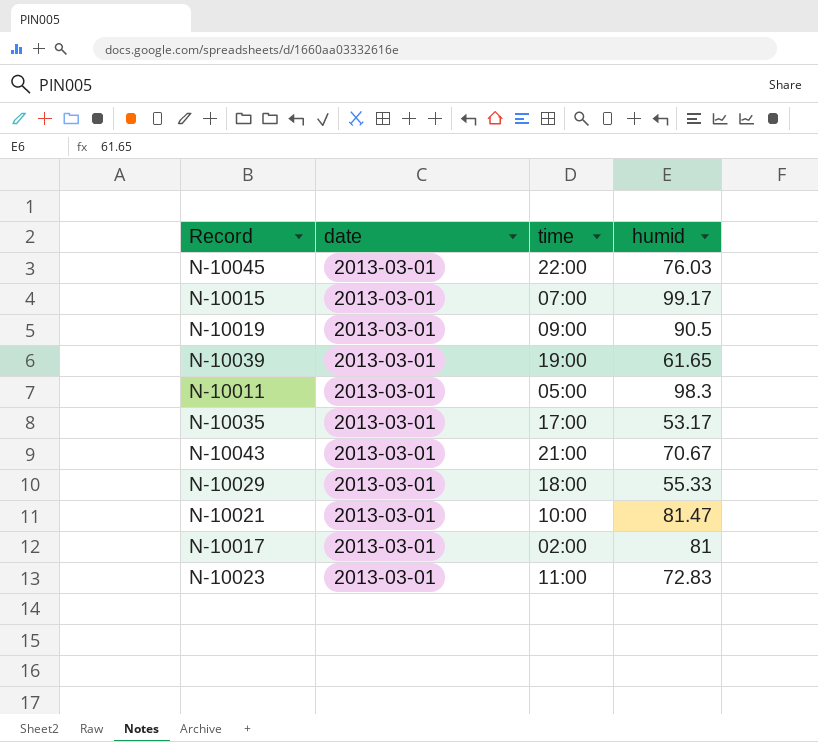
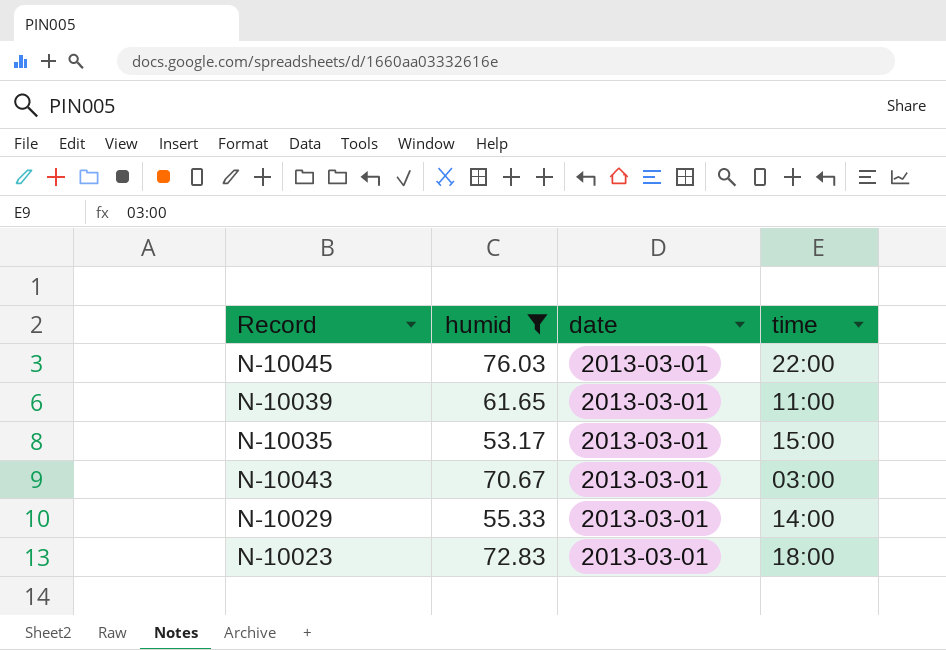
filter: none -> humid <= 76.03
column humid | position: 4 -> 2
N-10039 | time: 19:00 -> 11:00
N-10035 | time: 17:00 -> 15:00
N-10043 | time: 21:00 -> 03:00
N-10029 | time: 18:00 -> 14:00
N-10023 | time: 11:00 -> 18:00

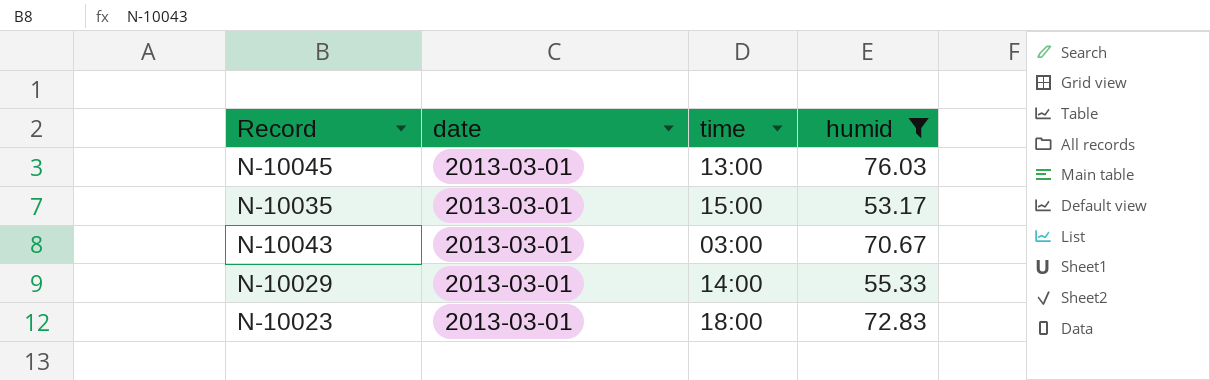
column humid | position: 2 -> 4
row N-10039: 61.65 | 2013-03-01 | 11:00 -> none
N-10045 | time: 22:00 -> 13:00

